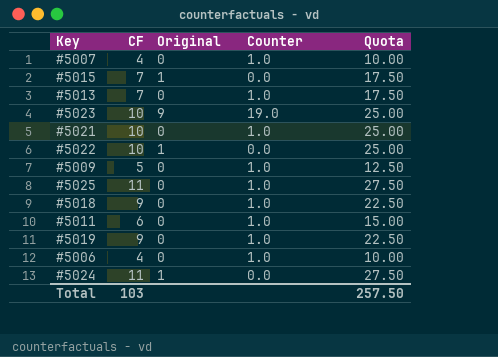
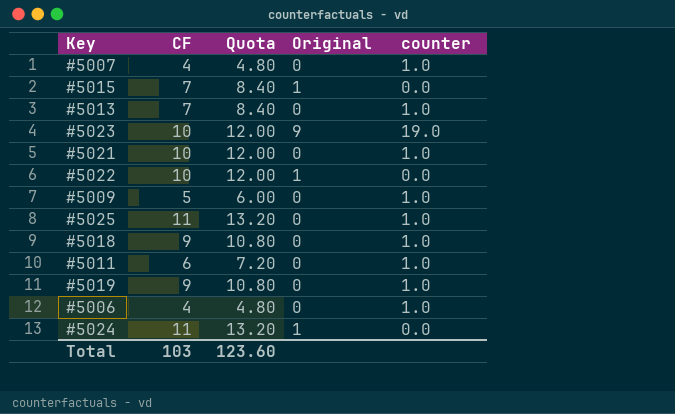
column Quota | formula: [CF] * 2.5 -> [CF] * 1.2
column Quota | position: 5 -> 3
column name: Counter -> counter
Total | Quota: 257.50 -> 123.60

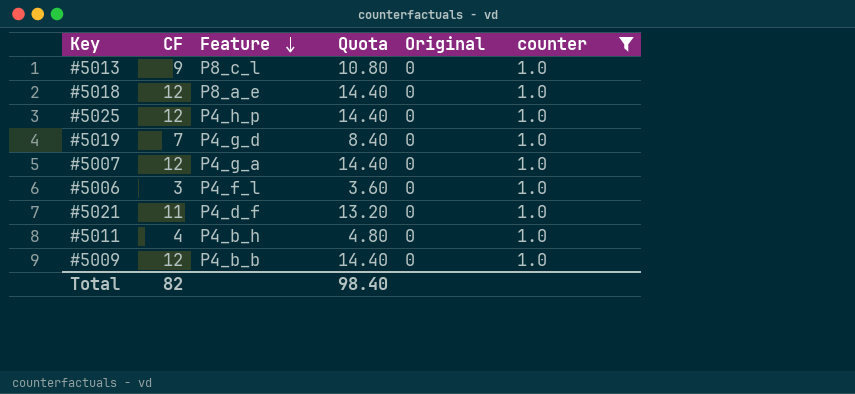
filter: none -> counter = 1.0
row order: none -> Feature descending
column Feature | position: none -> 3
#5013 | CF: 7 -> 9
#5013 | Quota: 8.40 -> 10.80
#5018 | CF: 9 -> 12
#5018 | Quota: 10.80 -> 14.40
#5025 | CF: 11 -> 12
#5025 | Quota: 13.20 -> 14.40
#5019 | CF: 9 -> 7
#5019 | Quota: 10.80 -> 8.40
#5007 | CF: 4 -> 12
#5007 | Quota: 4.80 -> 14.40
#5006 | CF: 4 -> 3
#5006 | Quota: 4.80 -> 3.60
#5021 | CF: 10 -> 11
#5021 | Quota: 12.00 -> 13.20
#5011 | CF: 6 -> 4
#5011 | Quota: 7.20 -> 4.80
#5009 | CF: 5 -> 12
#5009 | Quota: 6.00 -> 14.40
Total | CF: 103 -> 82
Total | Quota: 123.60 -> 98.40

